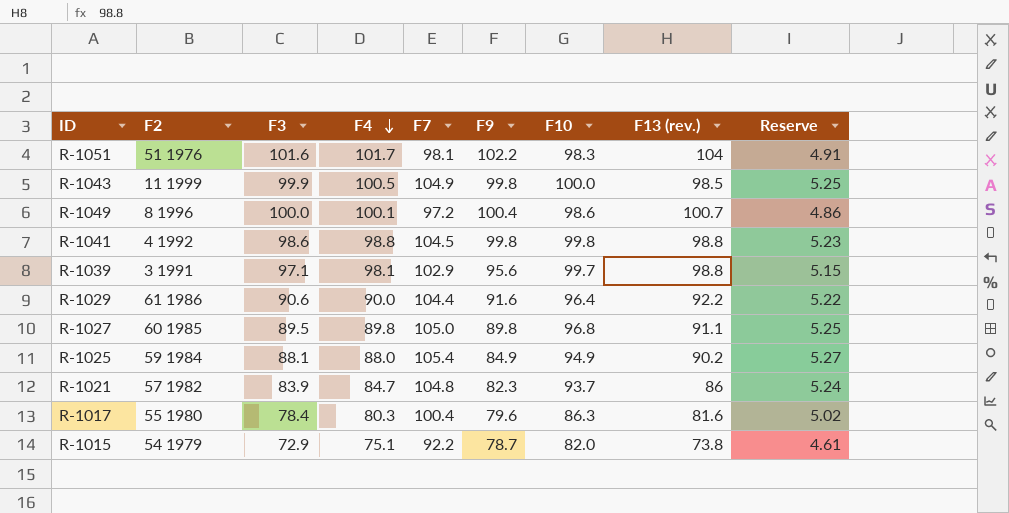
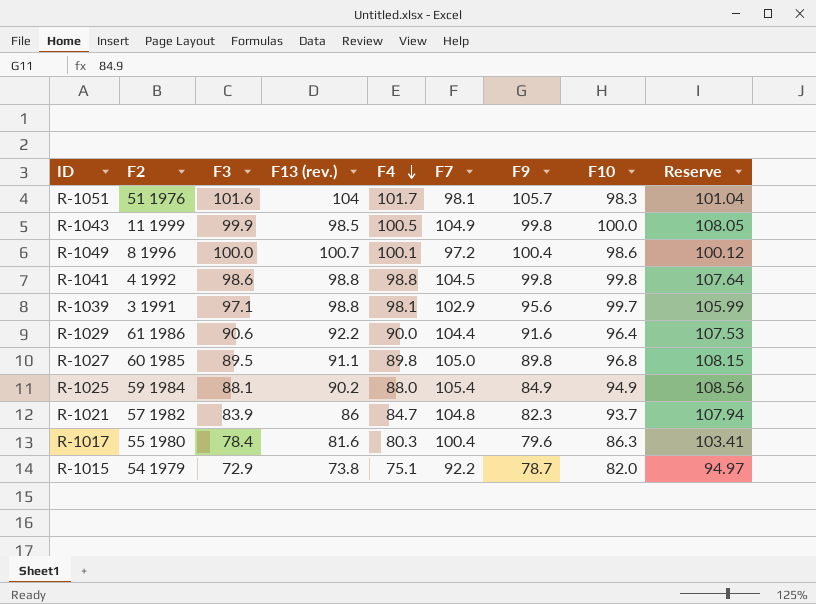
column F13 (rev.) | position: 8 -> 4
column Reserve | formula: [F7] * 0.05 -> [F7] * 1.03
R-1051 | F9: 102.2 -> 105.7

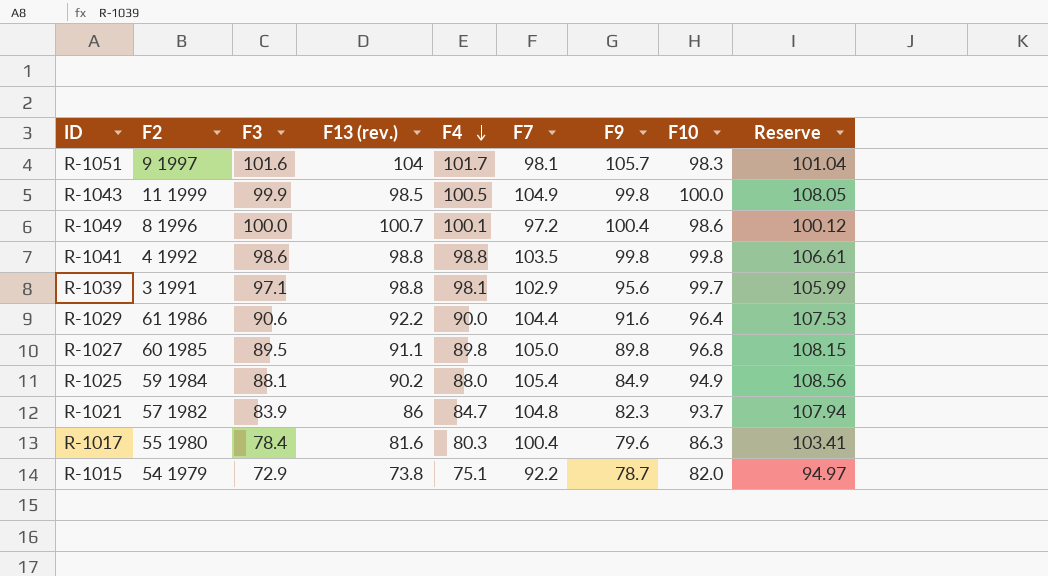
R-1051 | F2: 51 1976 -> 9 1997
R-1041 | F7: 104.5 -> 103.5
R-1041 | Reserve: 107.64 -> 106.61

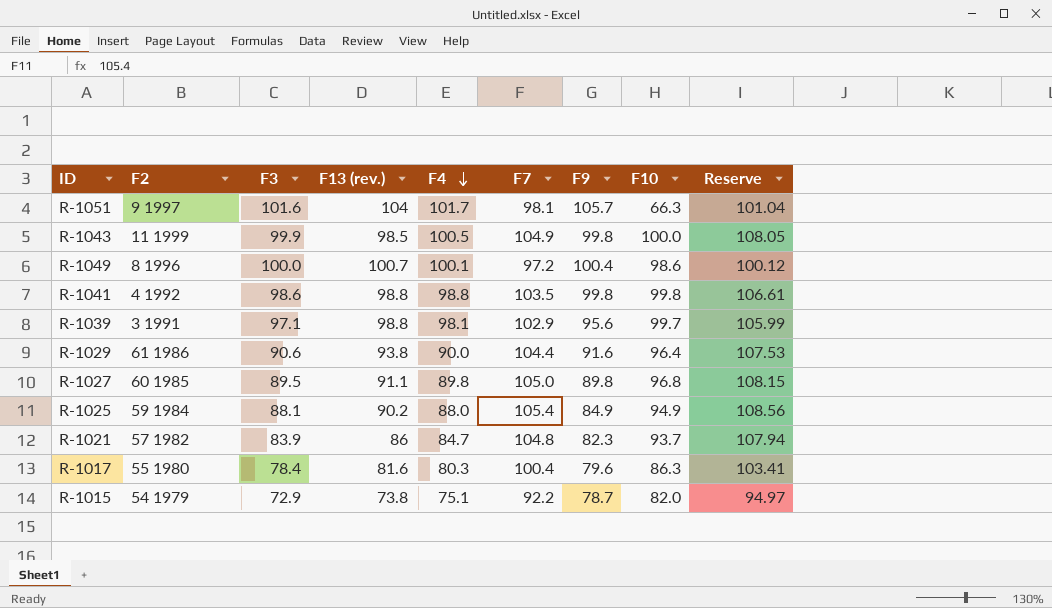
R-1051 | F10: 98.3 -> 66.3
R-1029 | F13 (rev.): 92.2 -> 93.8

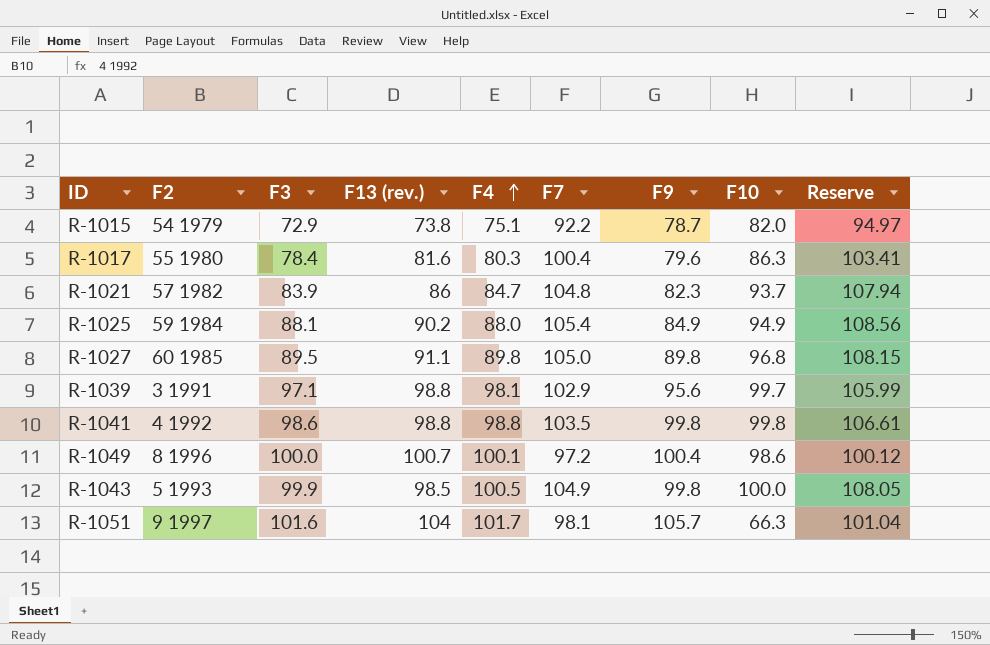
row order: F4 descending -> F4 ascending
row R-1029: 61 1986 | 90.6 | 93.8 | 90.0 | 104.4 | 91.6 | 96.4 | 107.53 -> none
R-1043 | F2: 11 1999 -> 5 1993

